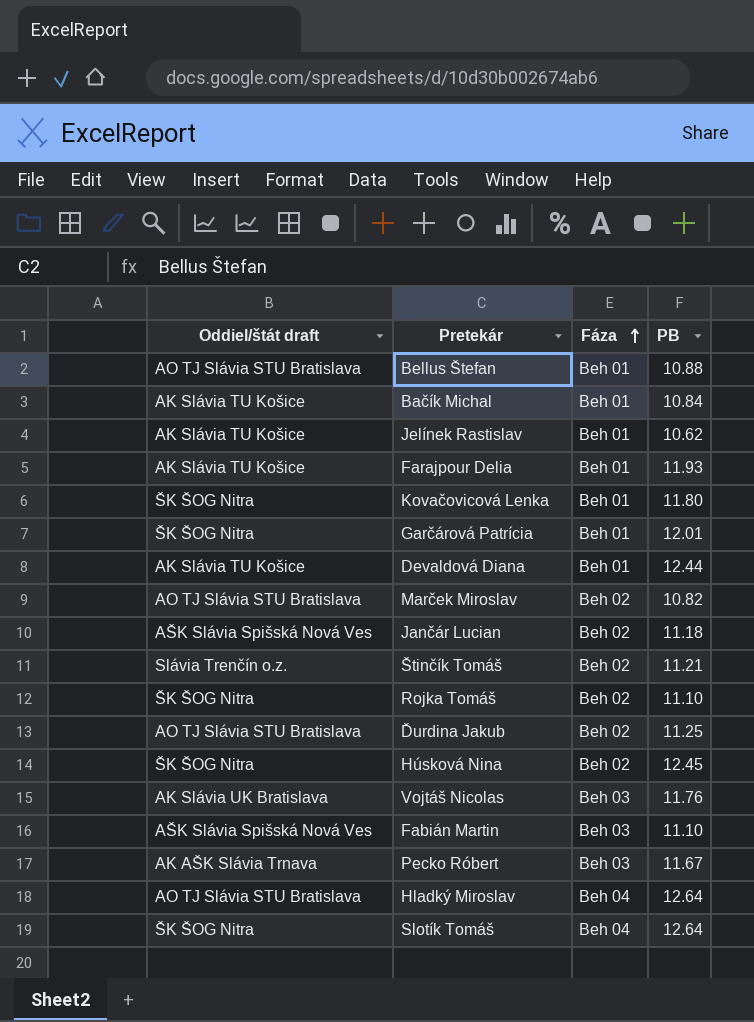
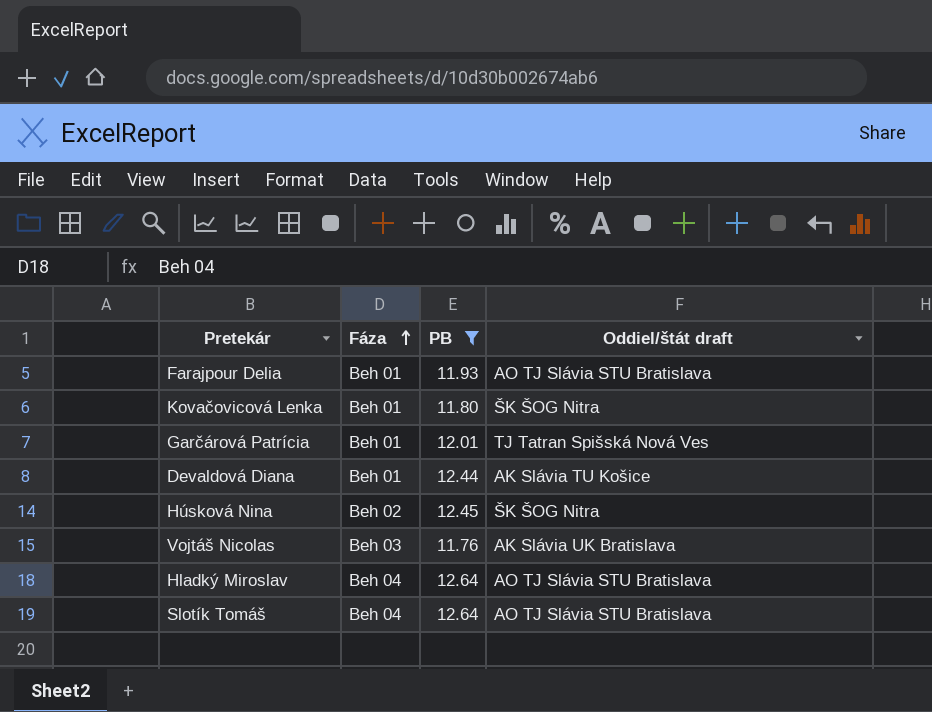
filter: none -> PB >= 11.76
column Oddiel/štát draft | position: 1 -> 4
Farajpour Delia | Oddiel/štát draft: AK Slávia TU Košice -> AO TJ Slávia STU Bratislava
Garčárová Patrícia | Oddiel/štát draft: ŠK ŠOG Nitra -> TJ Tatran Spišská Nová Ves
Slotík Tomáš | Oddiel/štát draft: ŠK ŠOG Nitra -> AO TJ Slávia STU Bratislava

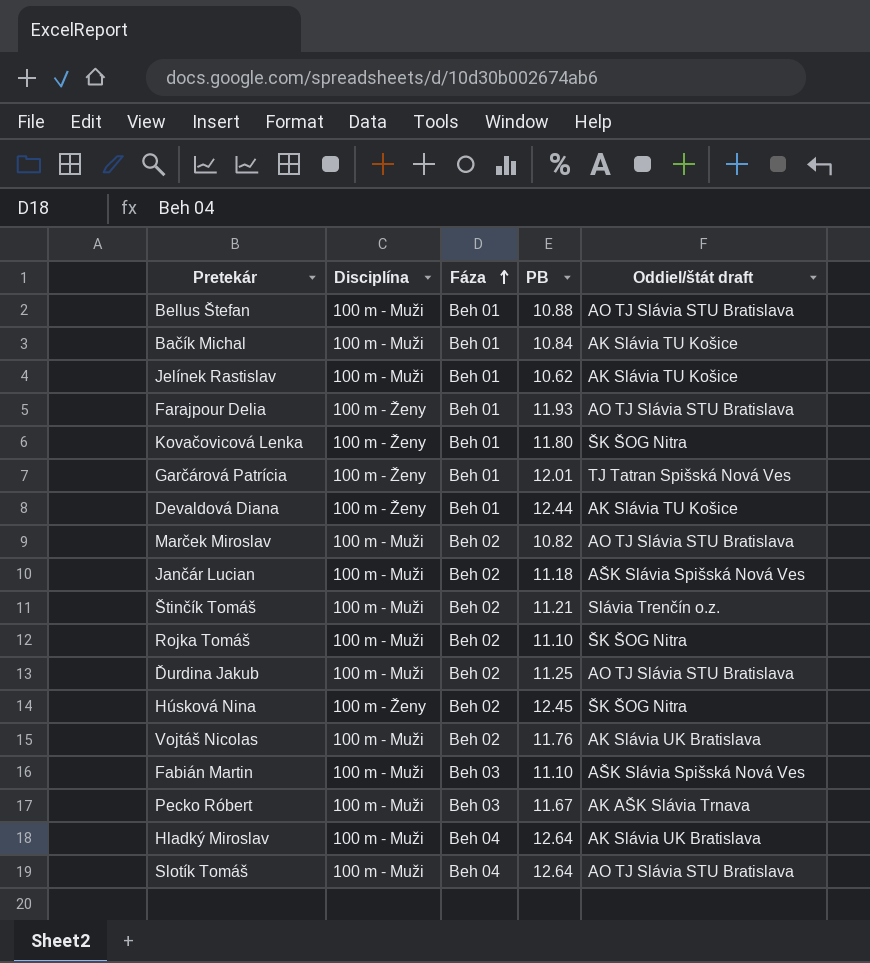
filter: PB >= 11.76 -> none
column Disciplína | position: none -> 2
Vojtáš Nicolas | Fáza: Beh 03 -> Beh 02
Hladký Miroslav | Oddiel/štát draft: AO TJ Slávia STU Bratislava -> AK Slávia UK Bratislava

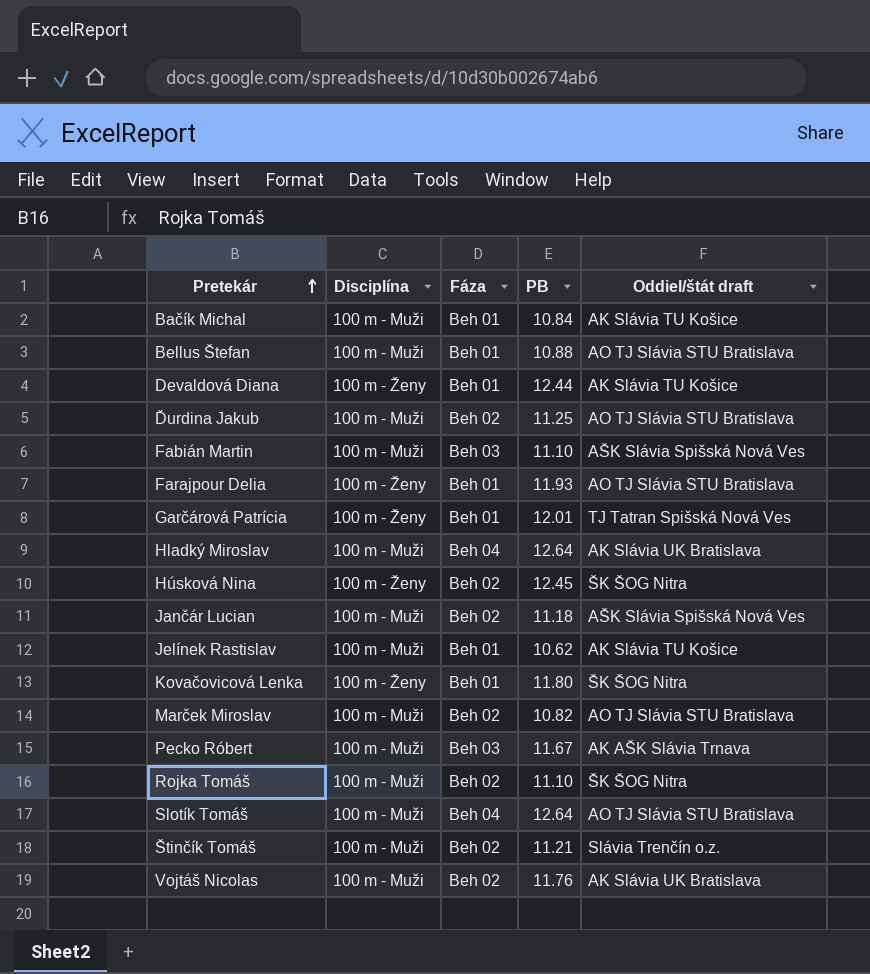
row order: Fáza ascending -> Pretekár ascending

